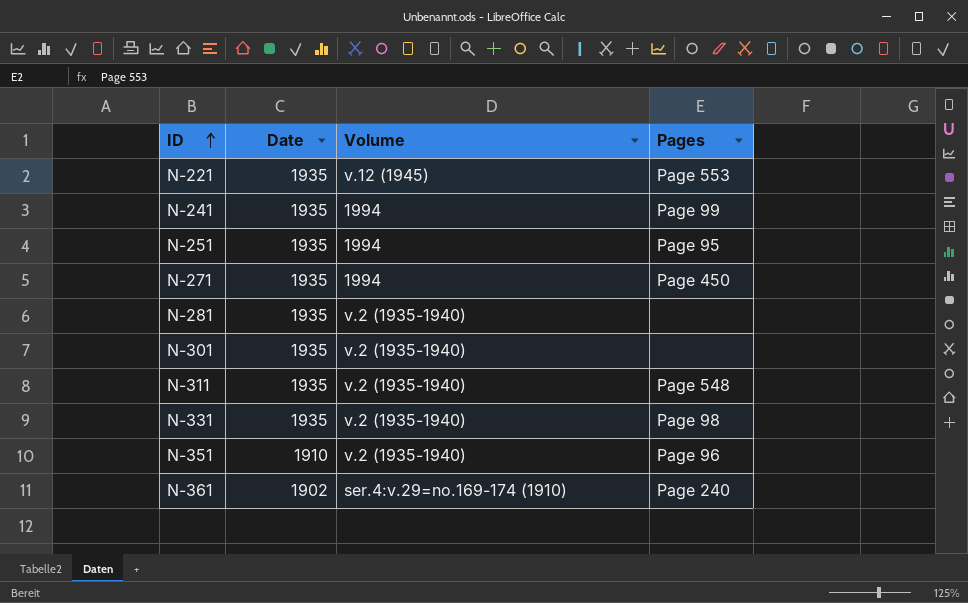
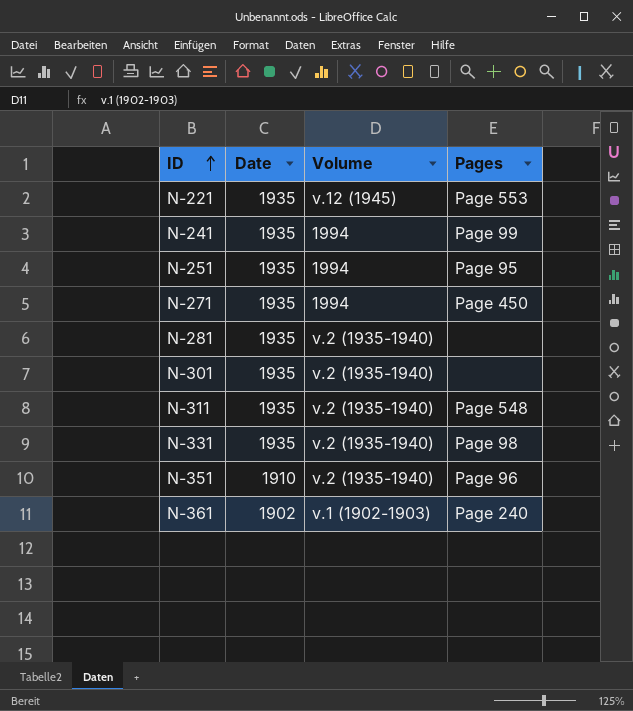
N-361 | Volume: ser.4:v.29=no.169-174 (1910) -> v.1 (1902-1903)

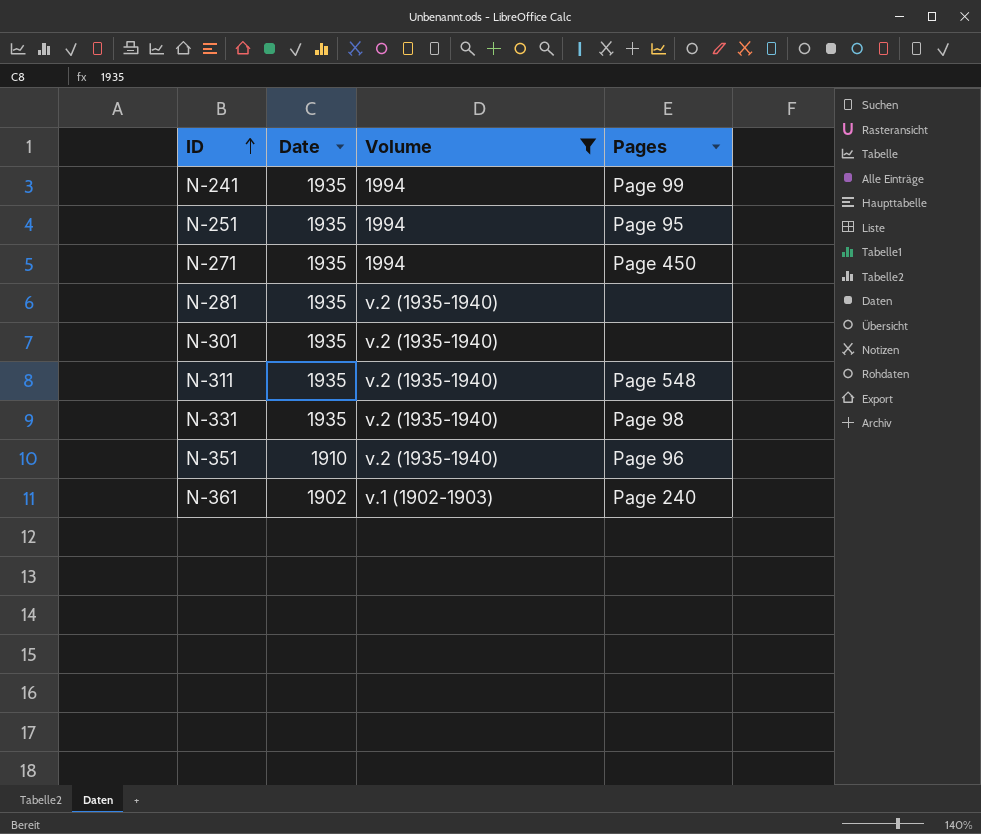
filter: none -> Volume != v.12 (1945)

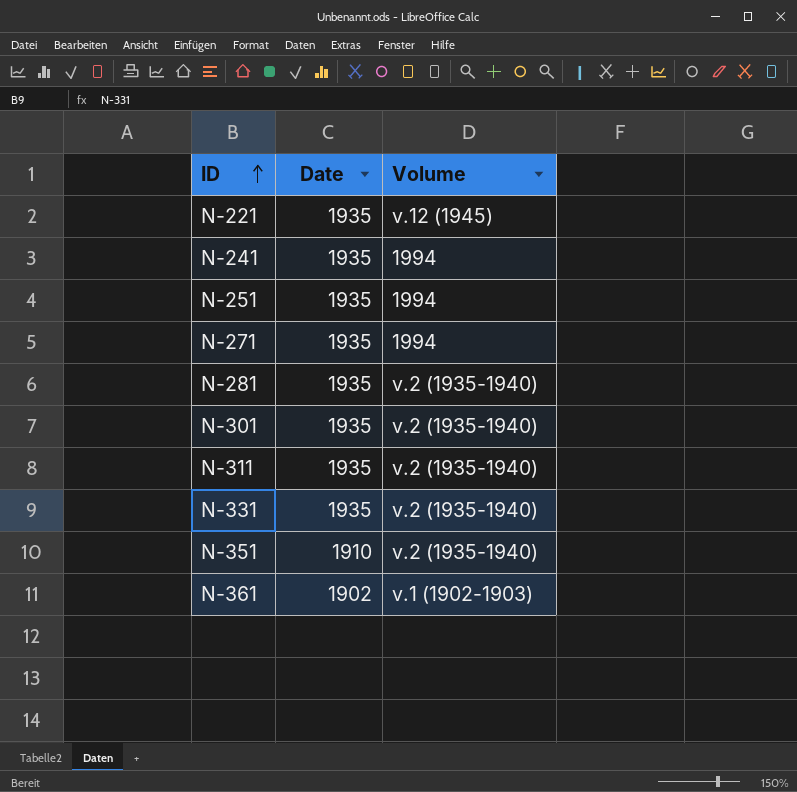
filter: Volume != v.12 (1945) -> none
column Pages | position: 4 -> none

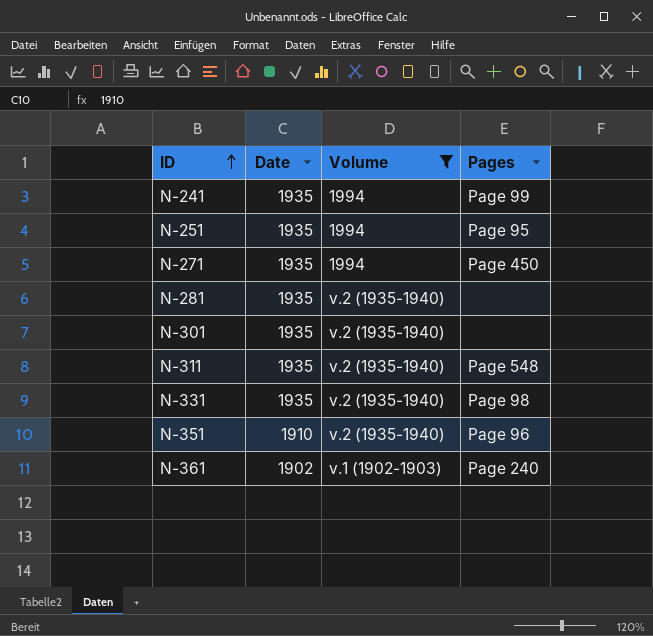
filter: none -> Volume != v.12 (1945)
column Pages | position: none -> 4

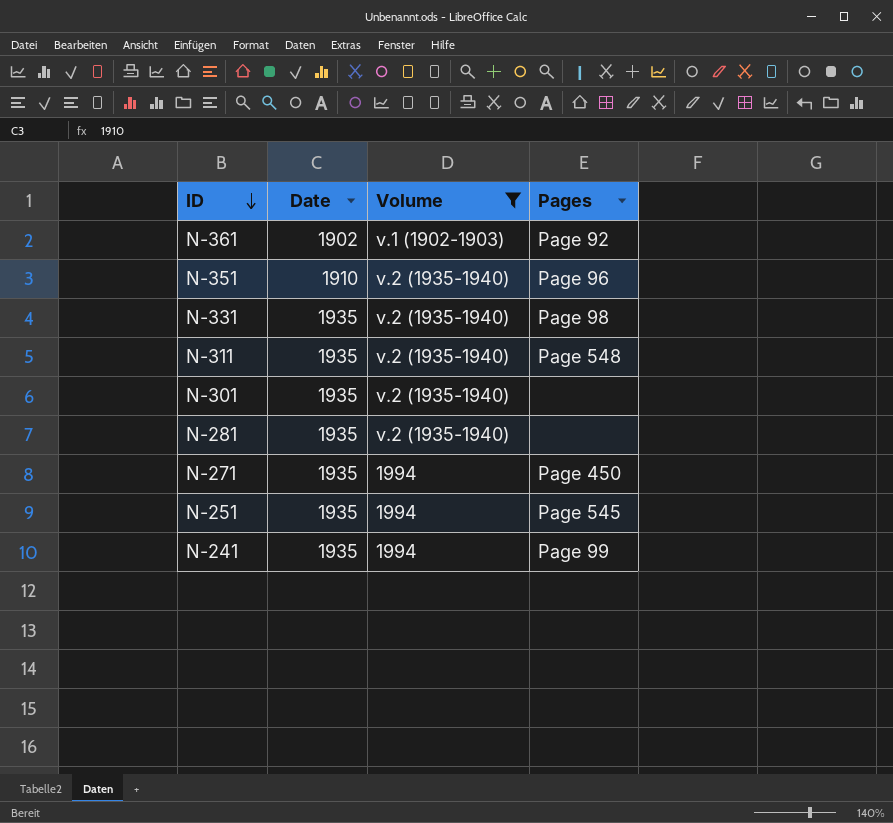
row order: ID ascending -> ID descending
N-361 | Pages: Page 240 -> Page 92
N-251 | Pages: Page 95 -> Page 545

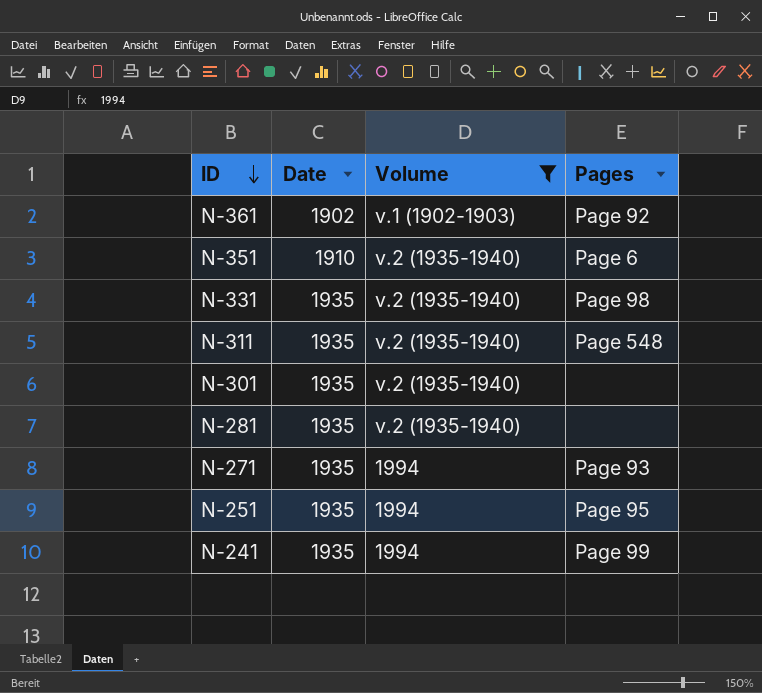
N-351 | Pages: Page 96 -> Page 6
N-271 | Pages: Page 450 -> Page 93
N-251 | Pages: Page 545 -> Page 95

